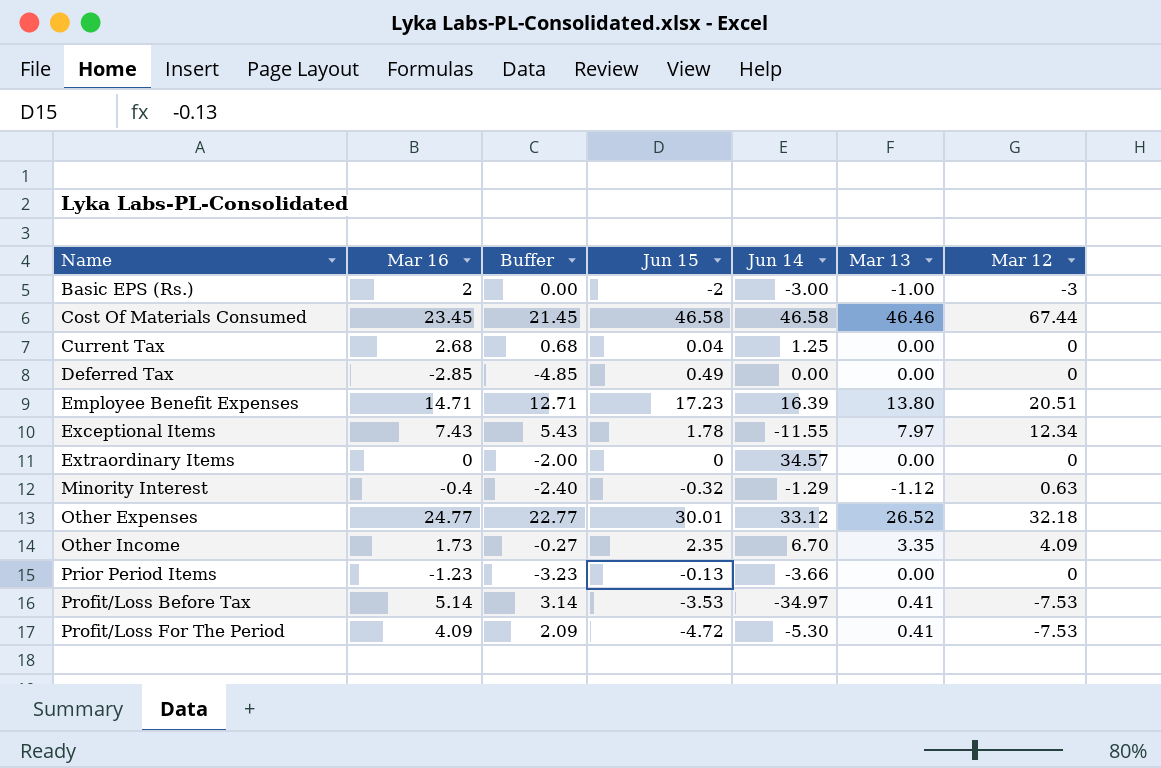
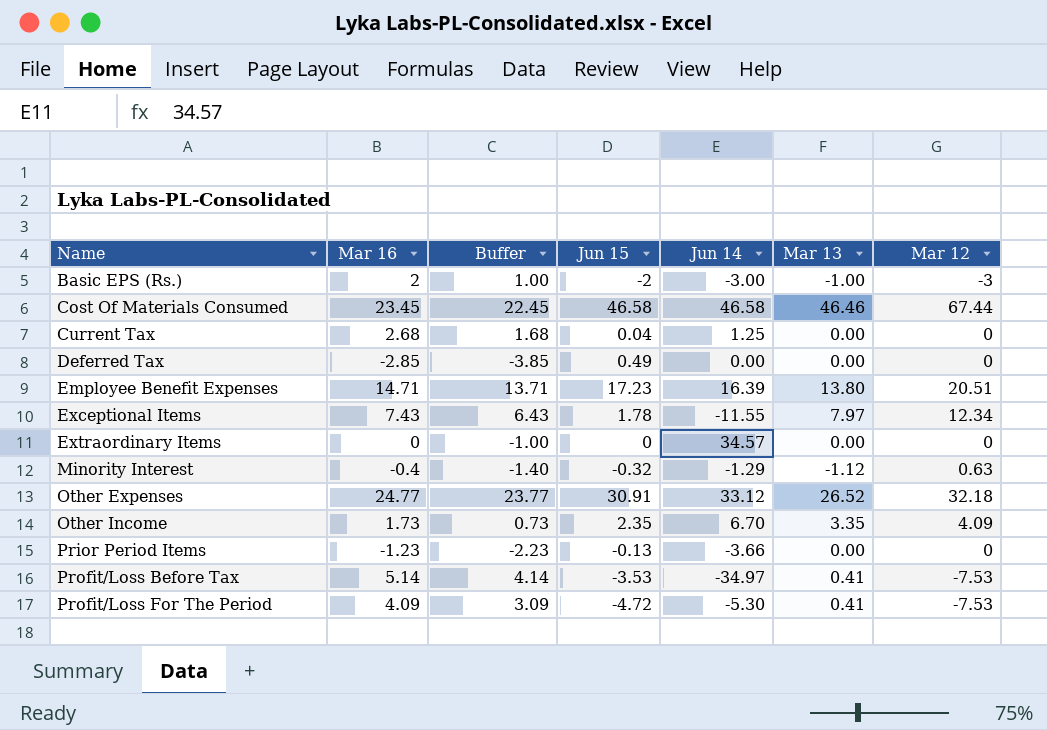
column Buffer | formula: [Mar 16] - 2 -> [Mar 16] - 1
Other Expenses | Jun 15: 30.01 -> 30.91

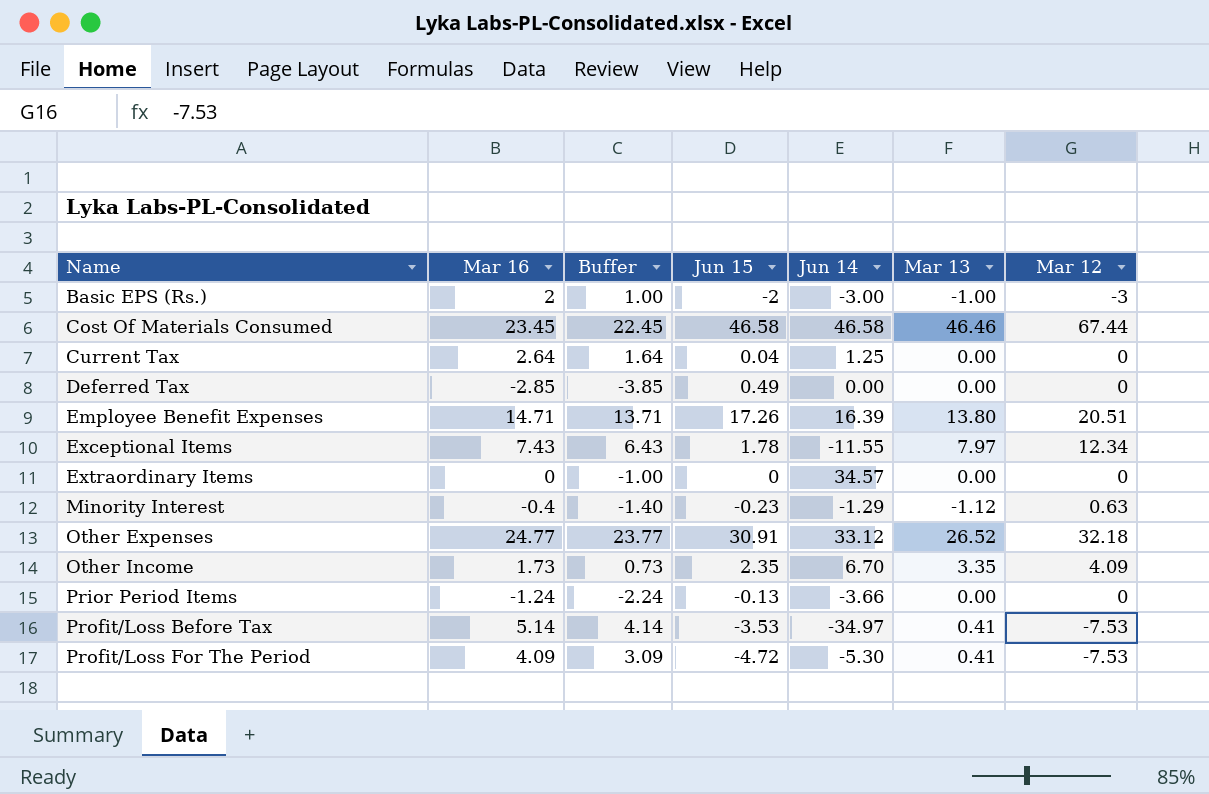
Current Tax | Mar 16: 2.68 -> 2.64
Current Tax | Buffer: 1.68 -> 1.64
Employee Benefit Expenses | Jun 15: 17.23 -> 17.26
Minority Interest | Jun 15: -0.32 -> -0.23
Prior Period Items | Mar 16: -1.23 -> -1.24
Prior Period Items | Buffer: -2.23 -> -2.24

